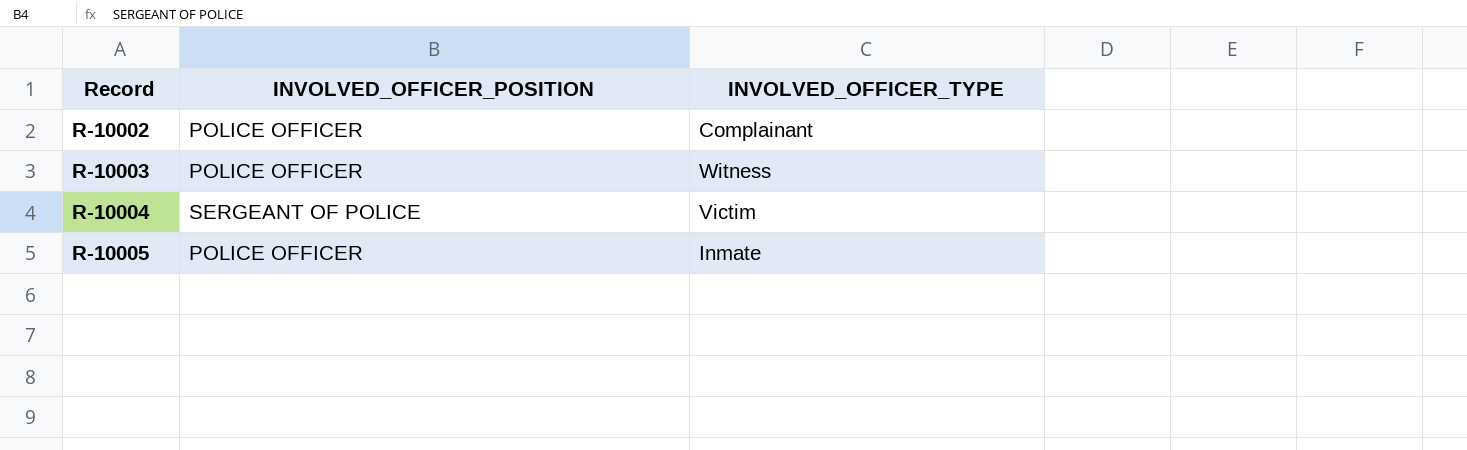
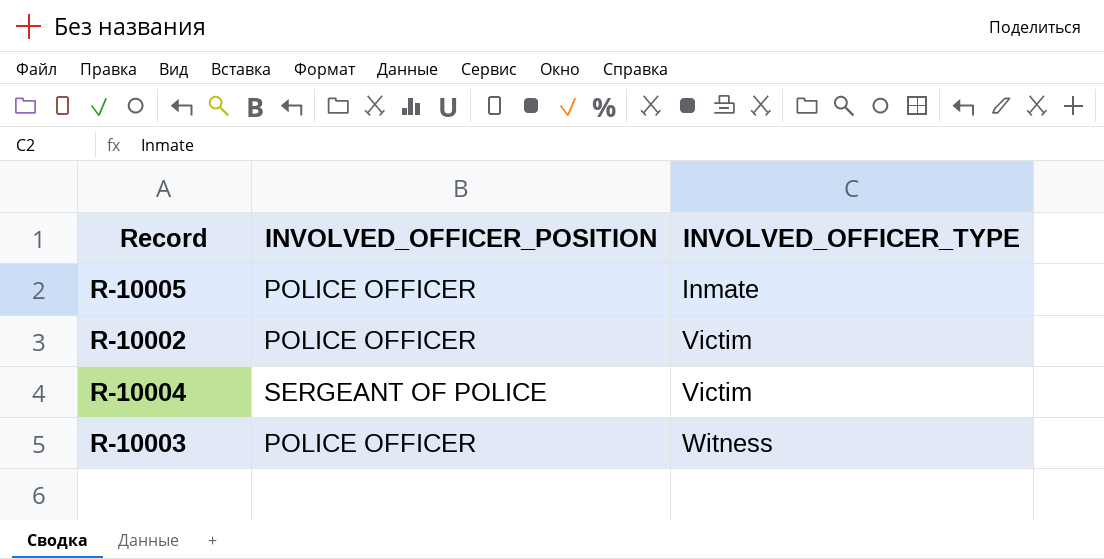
row order: Record ascending -> INVOLVED_OFFICER_TYPE ascending
R-10002 | INVOLVED_OFFICER_TYPE: Complainant -> Victim

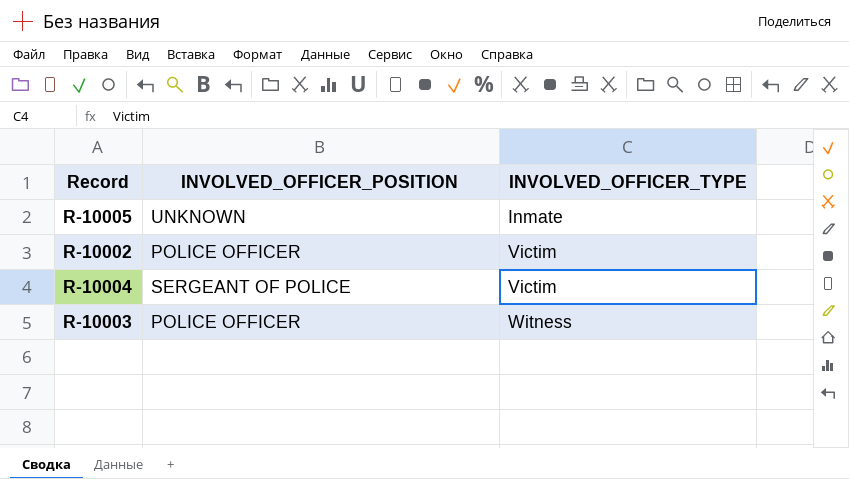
R-10005 | INVOLVED_OFFICER_POSITION: POLICE OFFICER -> UNKNOWN

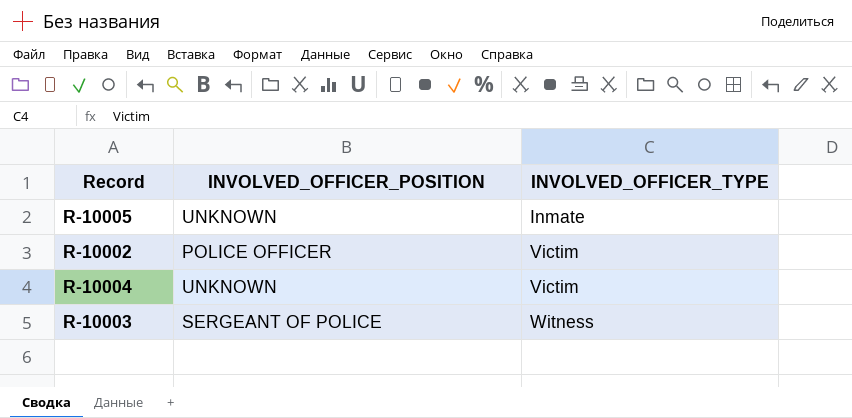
R-10004 | INVOLVED_OFFICER_POSITION: SERGEANT OF POLICE -> UNKNOWN
R-10003 | INVOLVED_OFFICER_POSITION: POLICE OFFICER -> SERGEANT OF POLICE

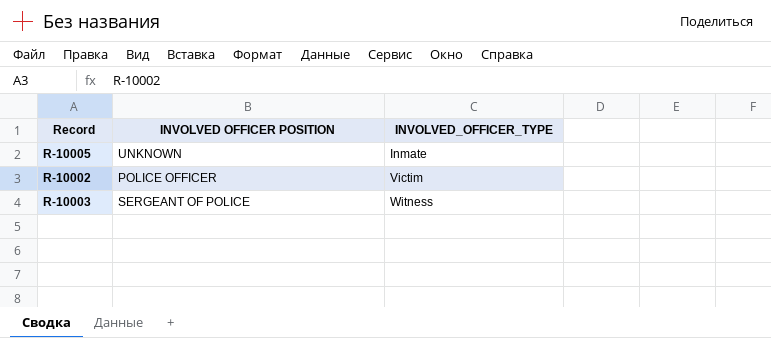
column name: INVOLVED_OFFICER_POSITION -> INVOLVED OFFICER POSITION
row R-10004: UNKNOWN | Victim -> none

